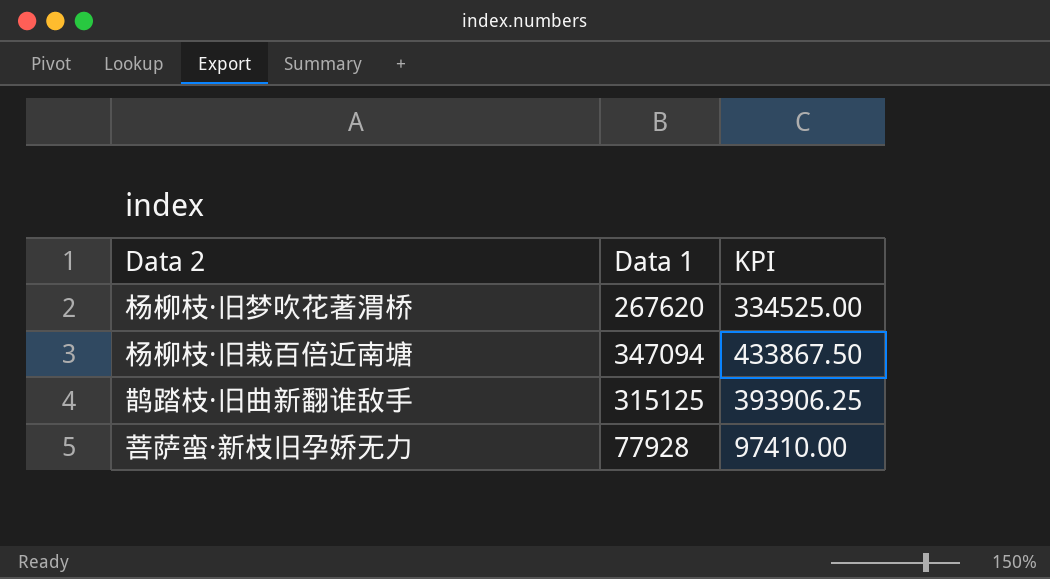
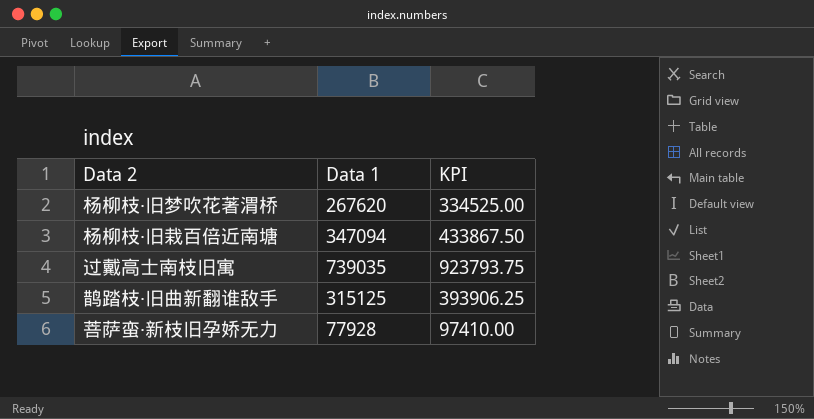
row 过戴高士南枝旧寓: none -> 739035 | 923793.75

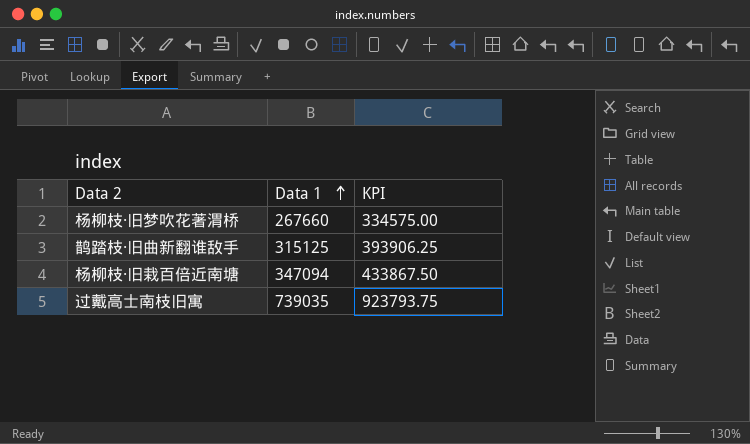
row order: none -> Data 1 ascending
row 菩萨蛮·新枝旧孕娇无力: 77928 | 97410.00 -> none
杨柳枝·旧梦吹花著渭桥 | Data 1: 267620 -> 267660
杨柳枝·旧梦吹花著渭桥 | KPI: 334525.00 -> 334575.00

